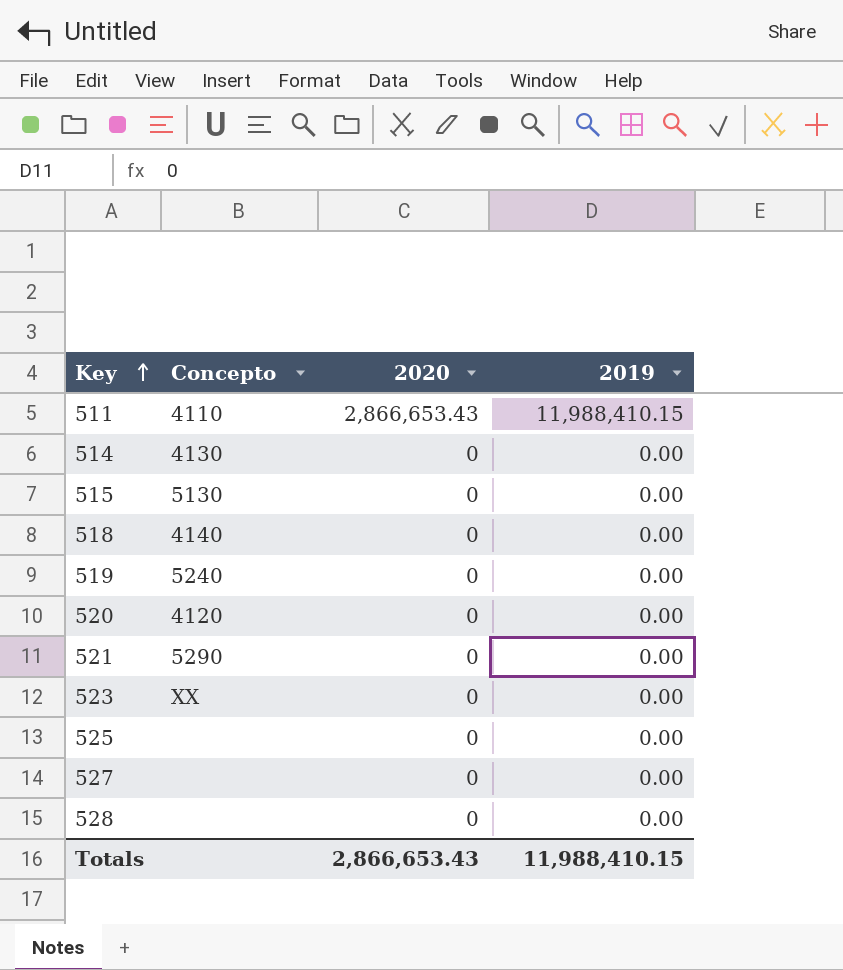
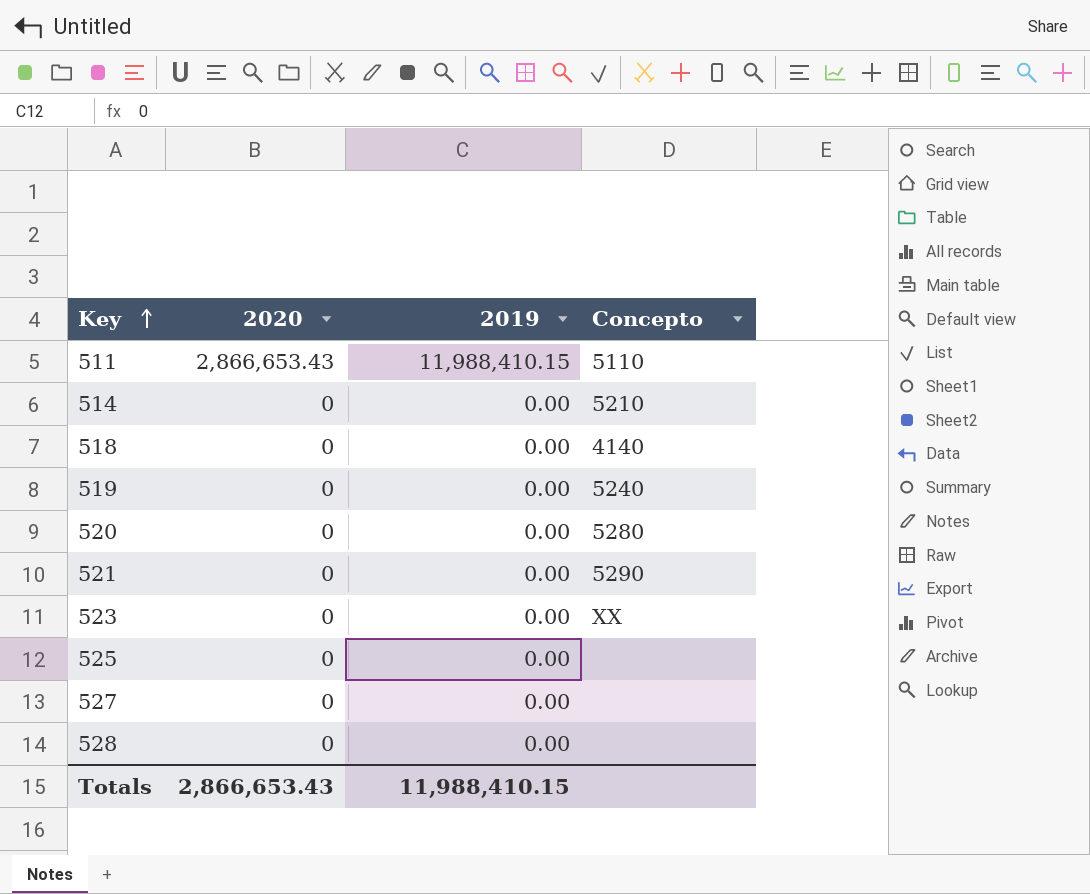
column Concepto | position: 2 -> 4
row 515: 5130 | 0 | 0.00 -> none
511 | Concepto: 4110 -> 5110
514 | Concepto: 4130 -> 5210
520 | Concepto: 4120 -> 5280

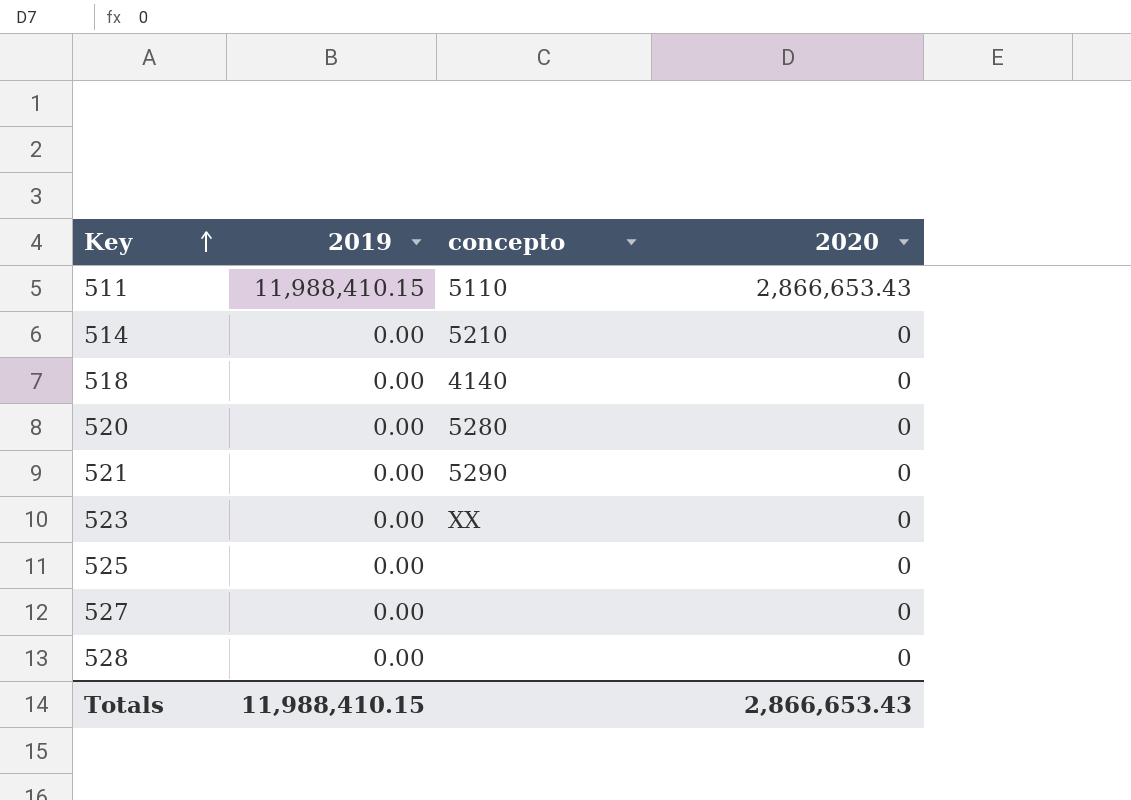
column name: Concepto -> concepto
column 2020 | position: 2 -> 4
row 519: 0 | 0.00 | 5240 -> none

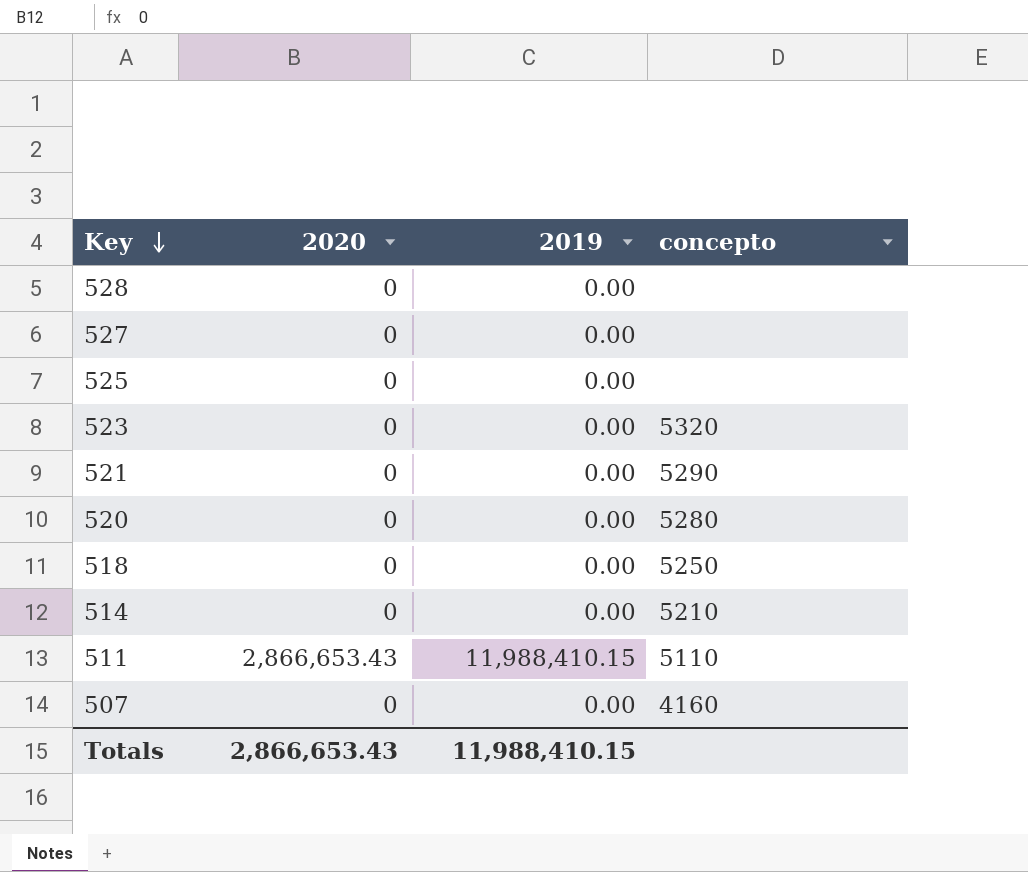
row order: Key ascending -> Key descending
column 2020 | position: 4 -> 2
523 | concepto: XX -> 5320
518 | concepto: 4140 -> 5250
row 507: none -> 0 | 0.00 | 4160

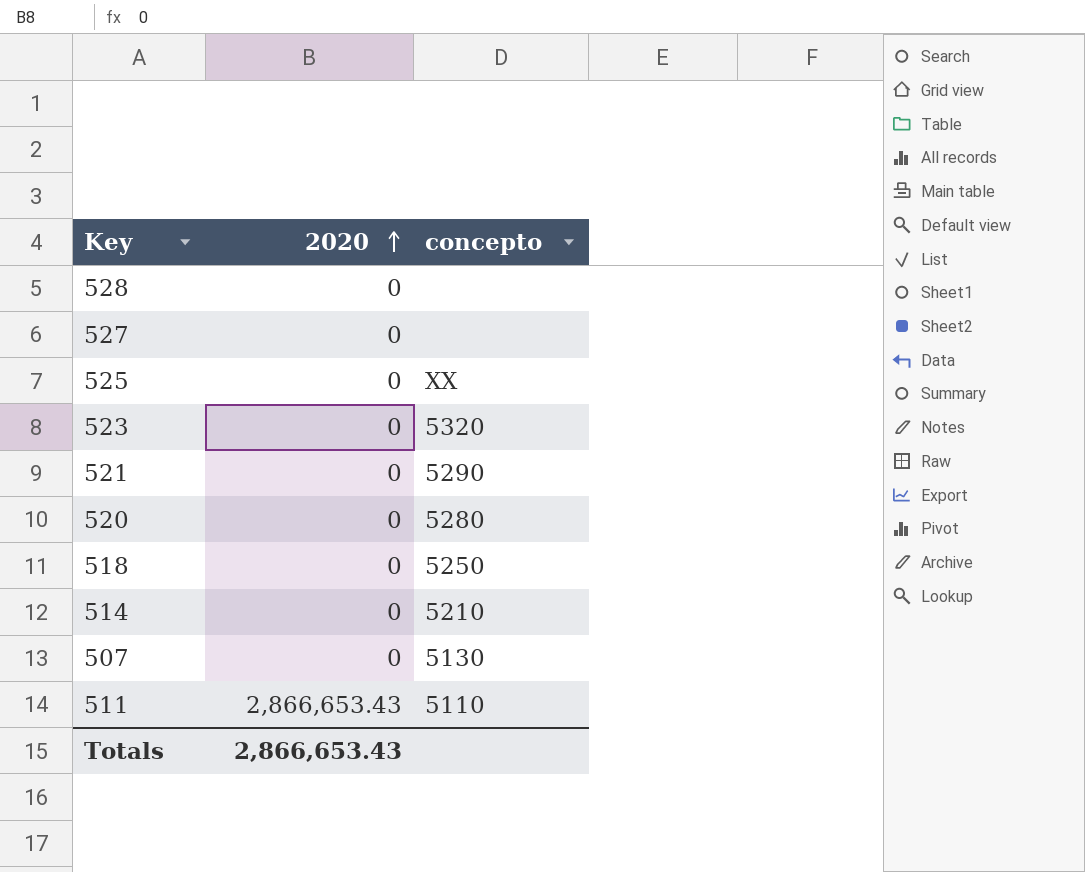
row order: Key descending -> 2020 ascending
column 2019 | position: 3 -> none
525 | concepto: none -> XX
507 | concepto: 4160 -> 5130

